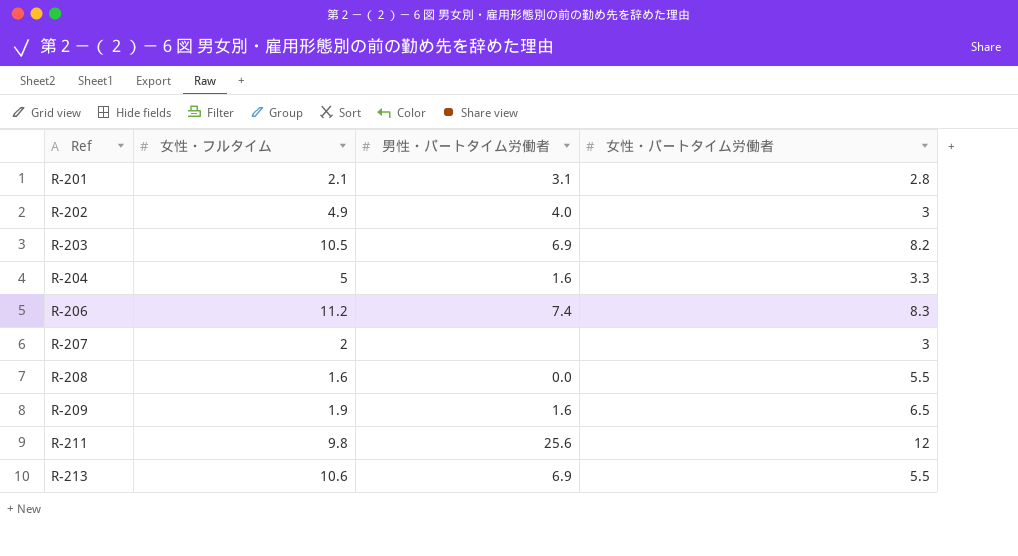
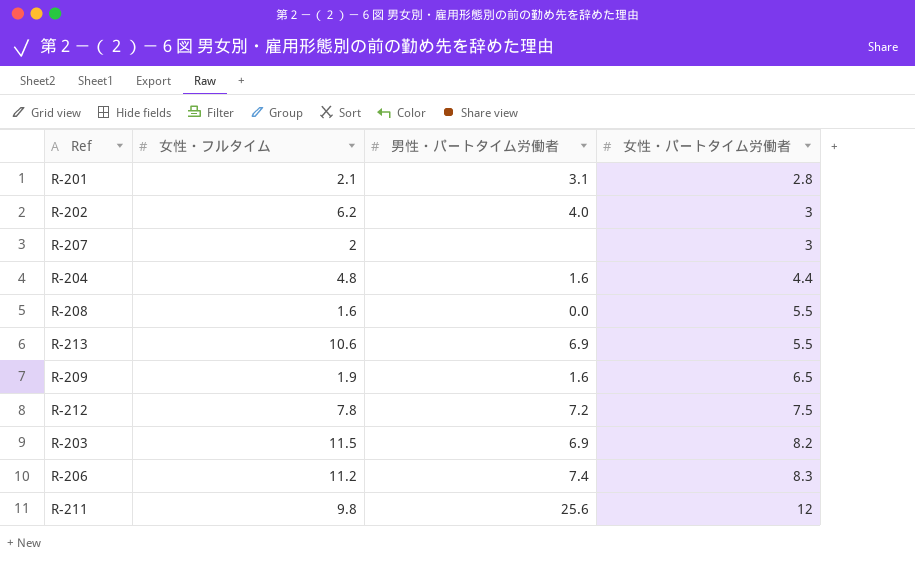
row order: Ref ascending -> 女性・パートタイム労働者 ascending
R-202 | 女性・フルタイム: 4.9 -> 6.2
R-204 | 女性・フルタイム: 5 -> 4.8
R-204 | 女性・パートタイム労働者: 3.3 -> 4.4
row R-212: none -> 7.8 | 7.2 | 7.5
R-203 | 女性・フルタイム: 10.5 -> 11.5

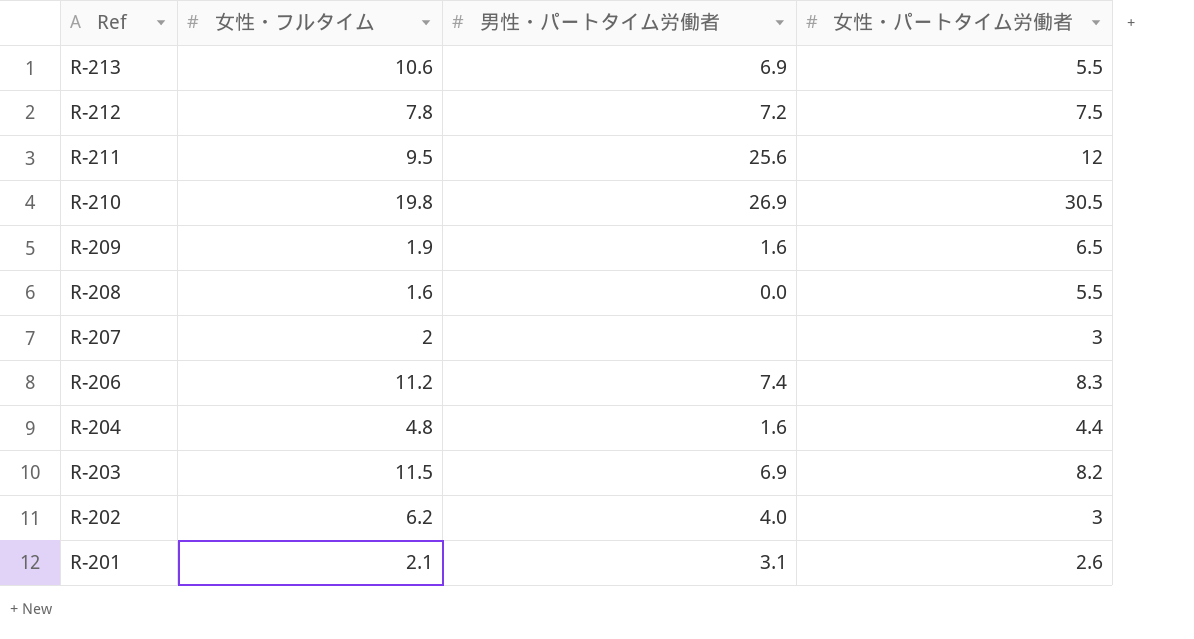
row order: 女性・パートタイム労働者 ascending -> Ref descending
R-211 | 女性・フルタイム: 9.8 -> 9.5
row R-210: none -> 19.8 | 26.9 | 30.5
R-201 | 女性・パートタイム労働者: 2.8 -> 2.6

